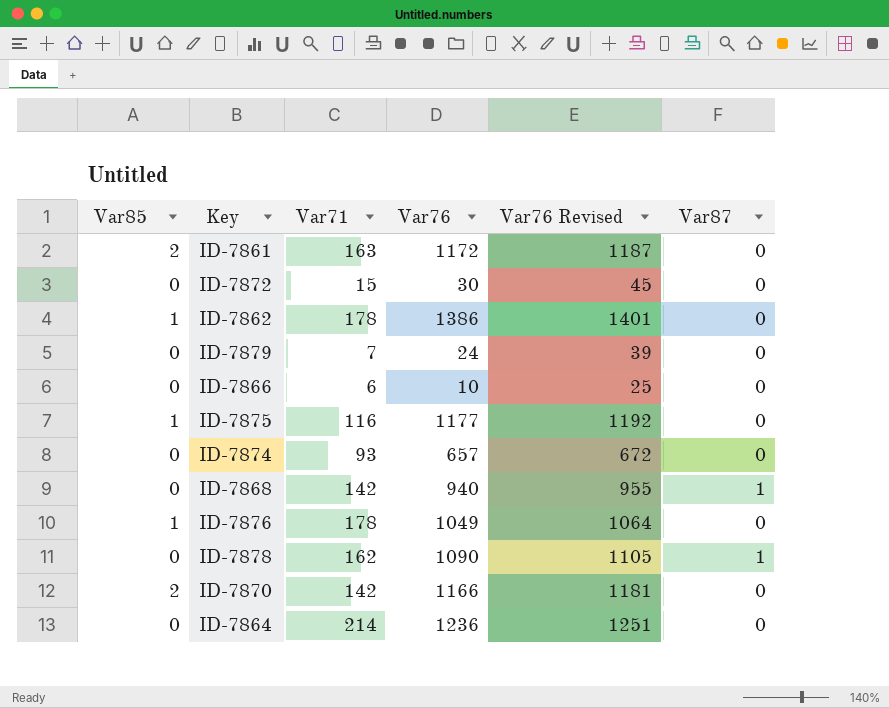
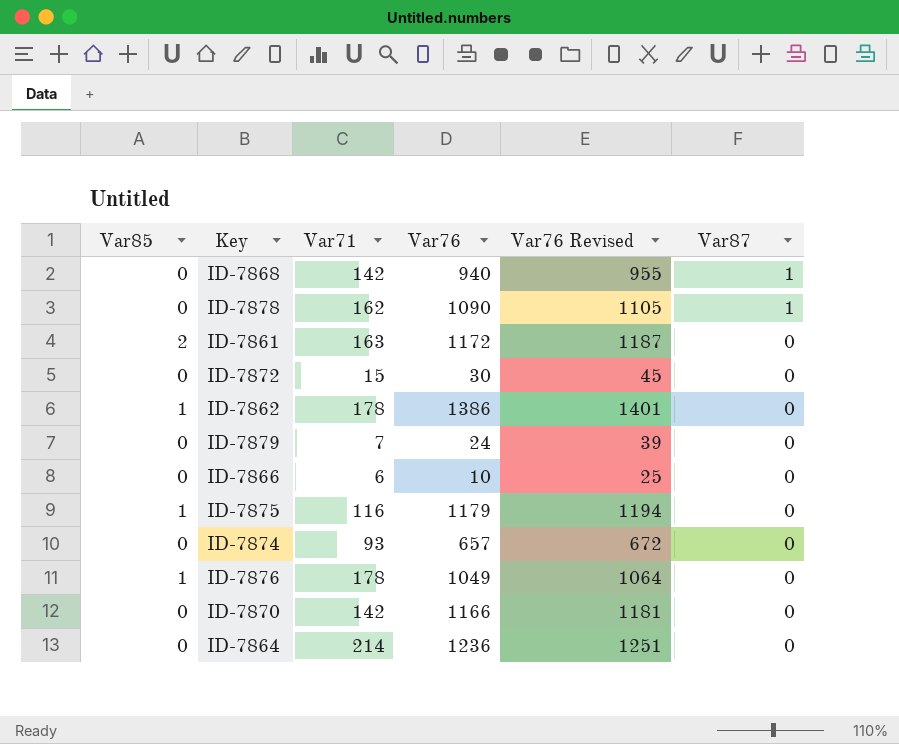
row order: none -> Var87 descending
ID-7875 | Var76: 1177 -> 1179
ID-7875 | Var76 Revised: 1192 -> 1194
ID-7870 | Var85: 2 -> 0

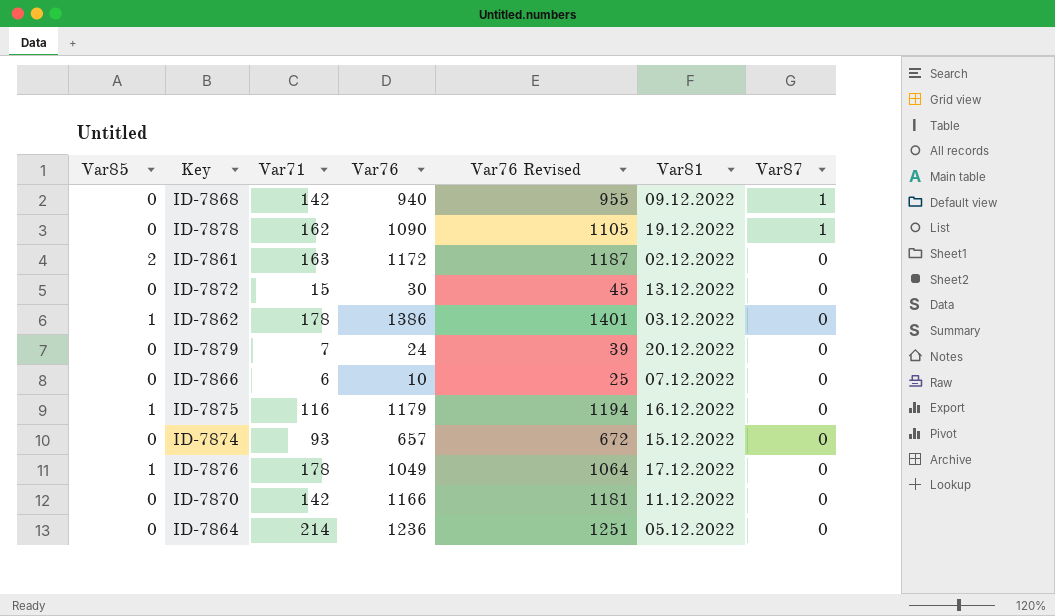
column Var81 | position: none -> 6

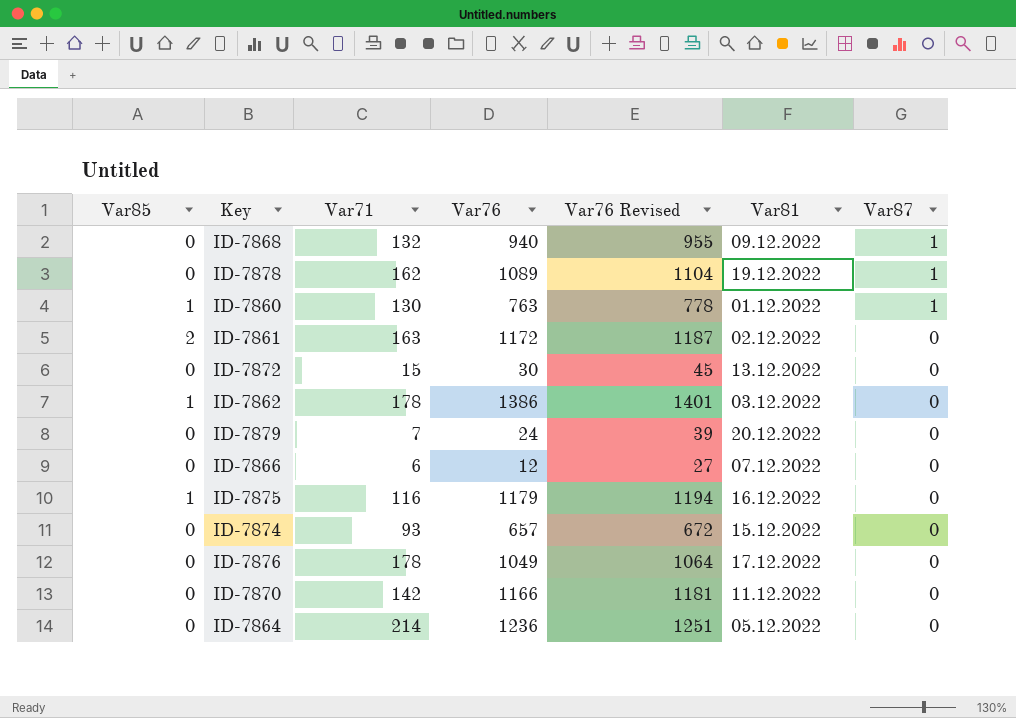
ID-7868 | Var71: 142 -> 132
ID-7878 | Var76: 1090 -> 1089
ID-7878 | Var76 Revised: 1105 -> 1104
row ID-7860: none -> 1 | 130 | 763 | 778 | 01.12.2022 | 1
ID-7866 | Var76: 10 -> 12
ID-7866 | Var76 Revised: 25 -> 27
ID-7876 | Var85: 1 -> 0

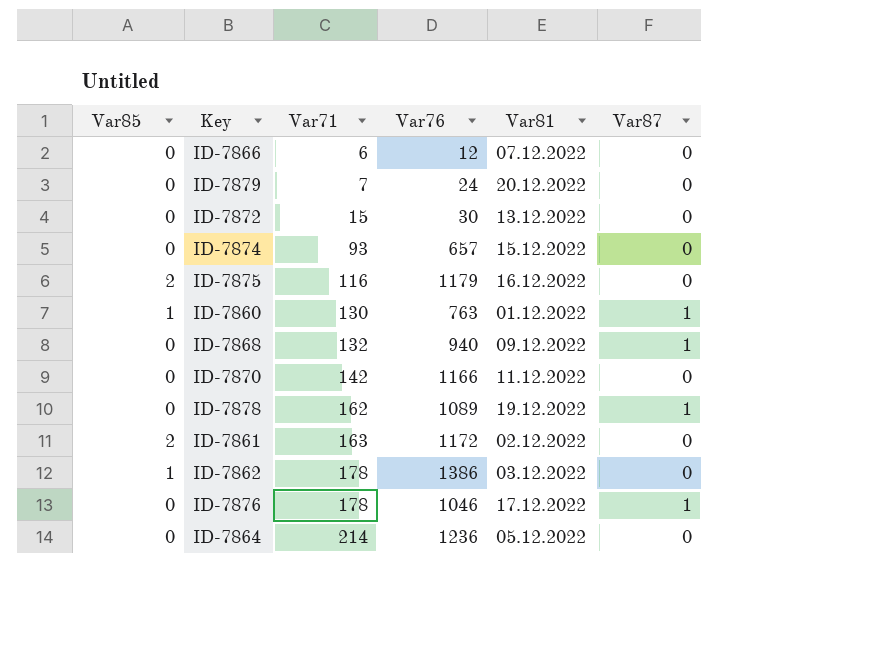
row order: Var87 descending -> Var71 ascending
column Var76 Revised | formula: [Var76] + 15 -> none
ID-7875 | Var85: 1 -> 2
ID-7876 | Var76: 1049 -> 1046
ID-7876 | Var87: 0 -> 1

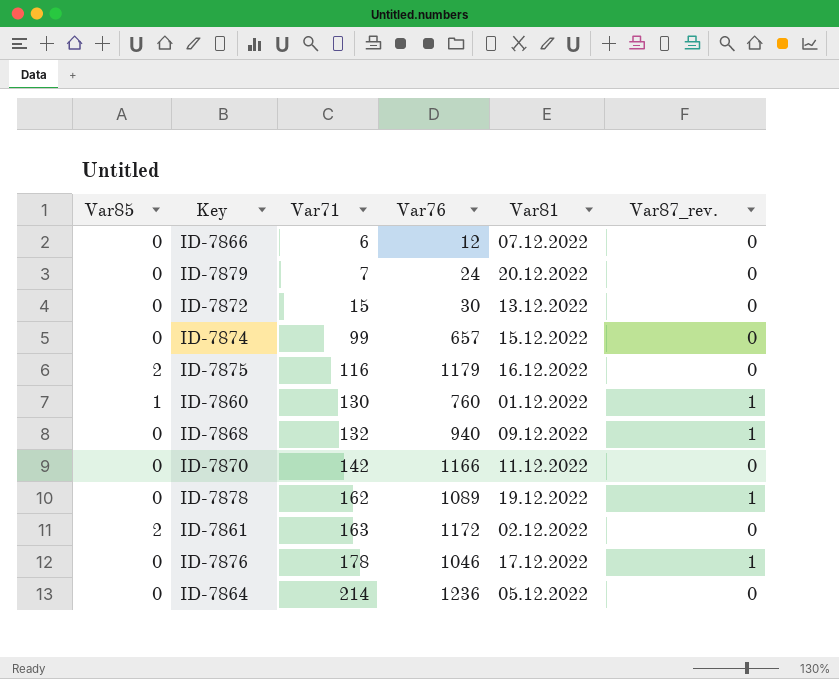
column name: Var87 -> Var87_rev.
row ID-7862: 1 | 178 | 1386 | 03.12.2022 | 0 -> none
ID-7874 | Var71: 93 -> 99
ID-7860 | Var76: 763 -> 760

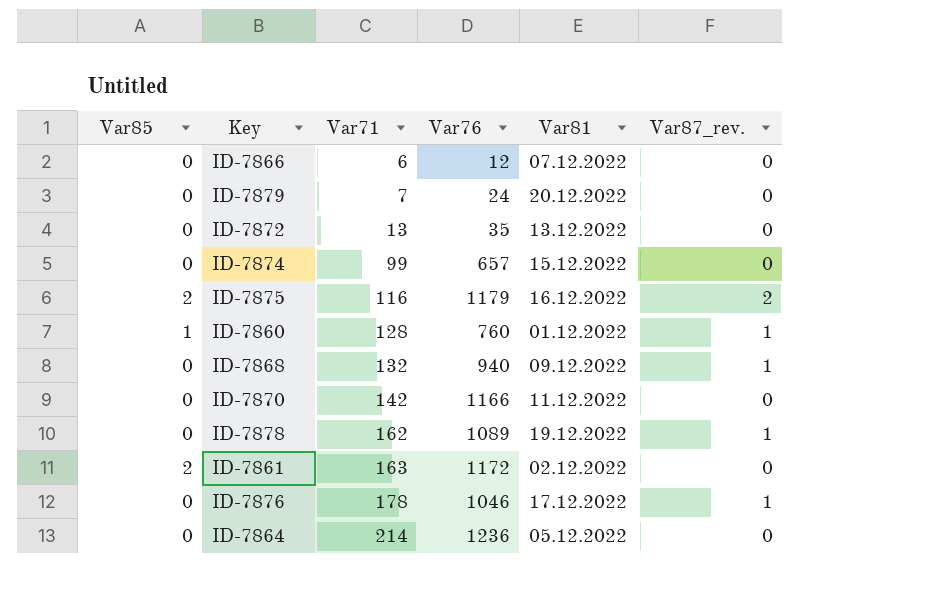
ID-7872 | Var71: 15 -> 13
ID-7872 | Var76: 30 -> 35
ID-7875 | Var87_rev.: 0 -> 2
ID-7860 | Var71: 130 -> 128

